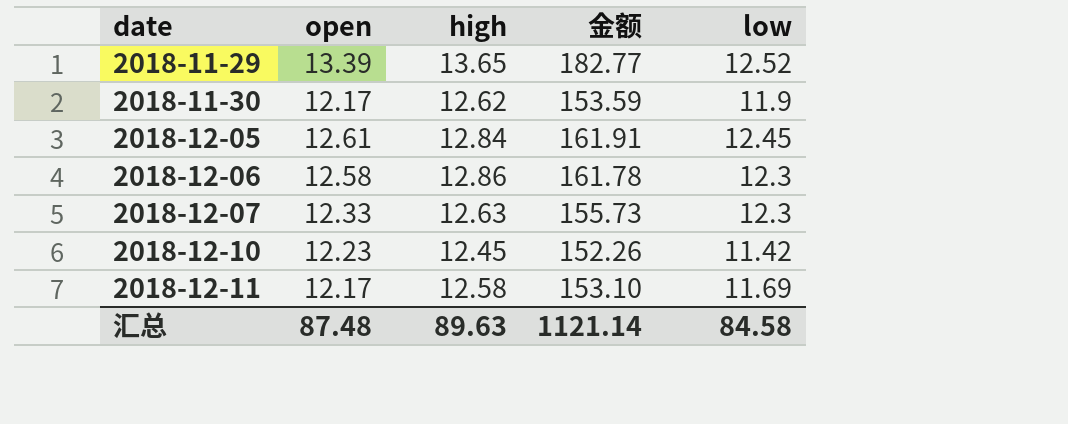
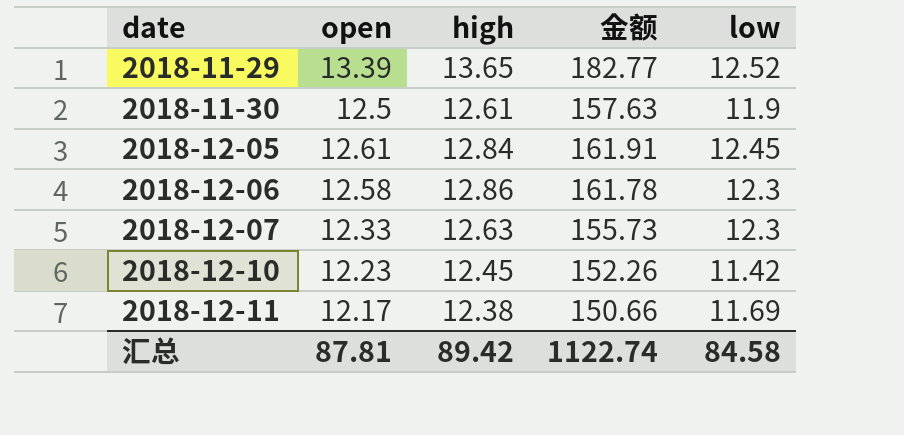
2018-11-30 | open: 12.17 -> 12.5
2018-11-30 | high: 12.62 -> 12.61
2018-11-30 | 金额: 153.59 -> 157.63
2018-12-11 | high: 12.58 -> 12.38
2018-12-11 | 金额: 153.10 -> 150.66
汇总 | open: 87.48 -> 87.81
汇总 | high: 89.63 -> 89.42
汇总 | 金额: 1121.14 -> 1122.74

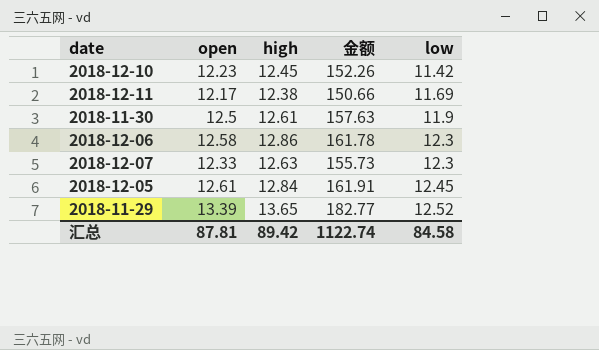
row order: date ascending -> low ascending

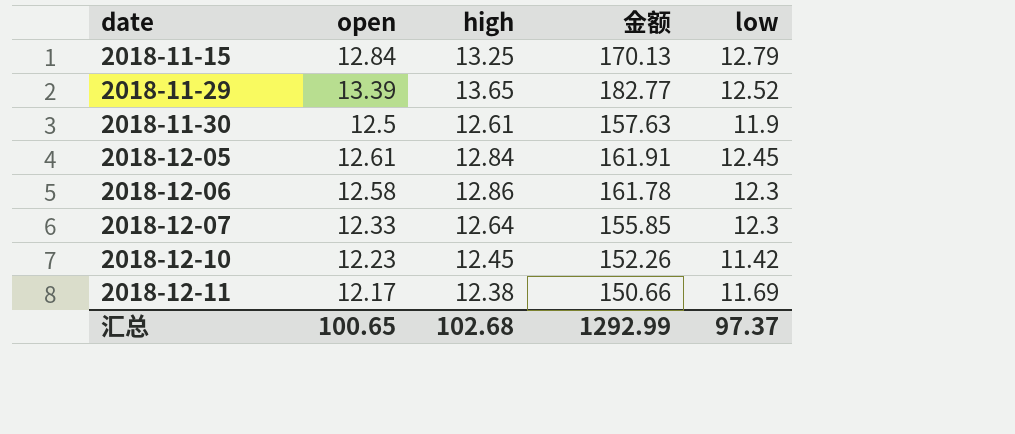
row order: low ascending -> date ascending
row 2018-11-15: none -> 12.84 | 13.25 | 170.13 | 12.79
2018-12-07 | high: 12.63 -> 12.64
2018-12-07 | 金额: 155.73 -> 155.85
汇总 | open: 87.81 -> 100.65
汇总 | high: 89.42 -> 102.68
汇总 | 金额: 1122.74 -> 1292.99
汇总 | low: 84.58 -> 97.37

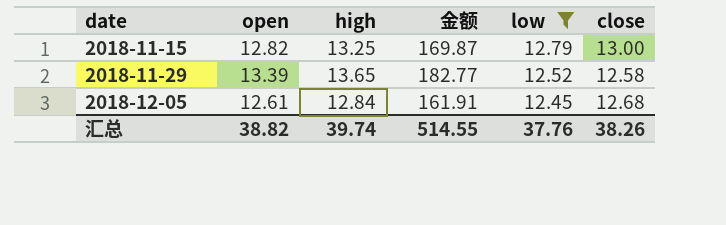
filter: none -> low >= 12.45
column close | position: none -> 6
2018-11-15 | open: 12.84 -> 12.82
2018-11-15 | 金额: 170.13 -> 169.87
汇总 | open: 100.65 -> 38.82
汇总 | high: 102.68 -> 39.74
汇总 | 金额: 1292.99 -> 514.55
汇总 | low: 97.37 -> 37.76

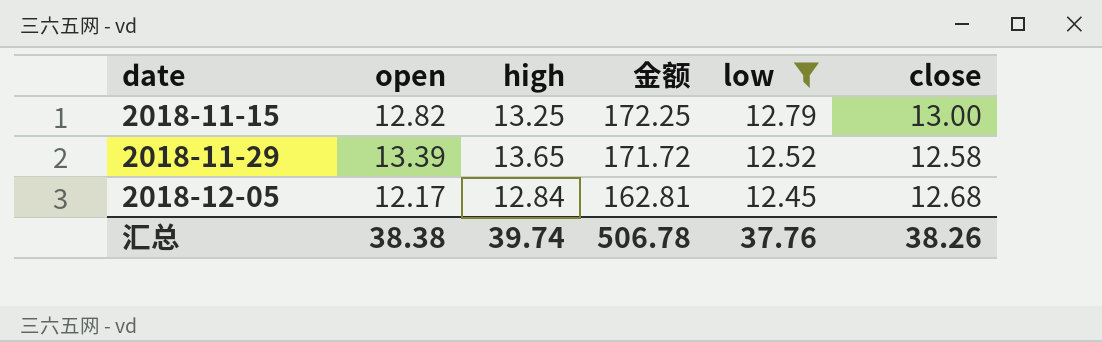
column 金额 | formula: [open] * [high] -> [high] * [close]
2018-12-05 | open: 12.61 -> 12.17
汇总 | open: 38.82 -> 38.38
汇总 | 金额: 514.55 -> 506.78

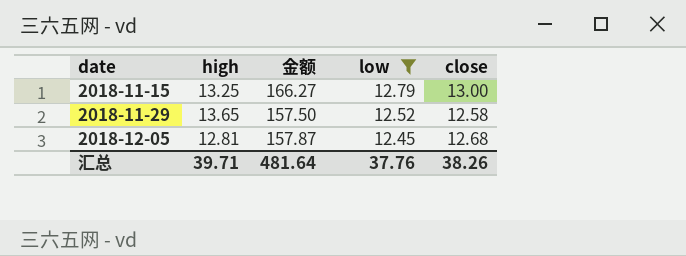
column open | position: 2 -> none
column 金额 | formula: [high] * [close] -> [low] * [close]
2018-12-05 | high: 12.84 -> 12.81
汇总 | high: 39.74 -> 39.71
汇总 | 金额: 506.78 -> 481.64

